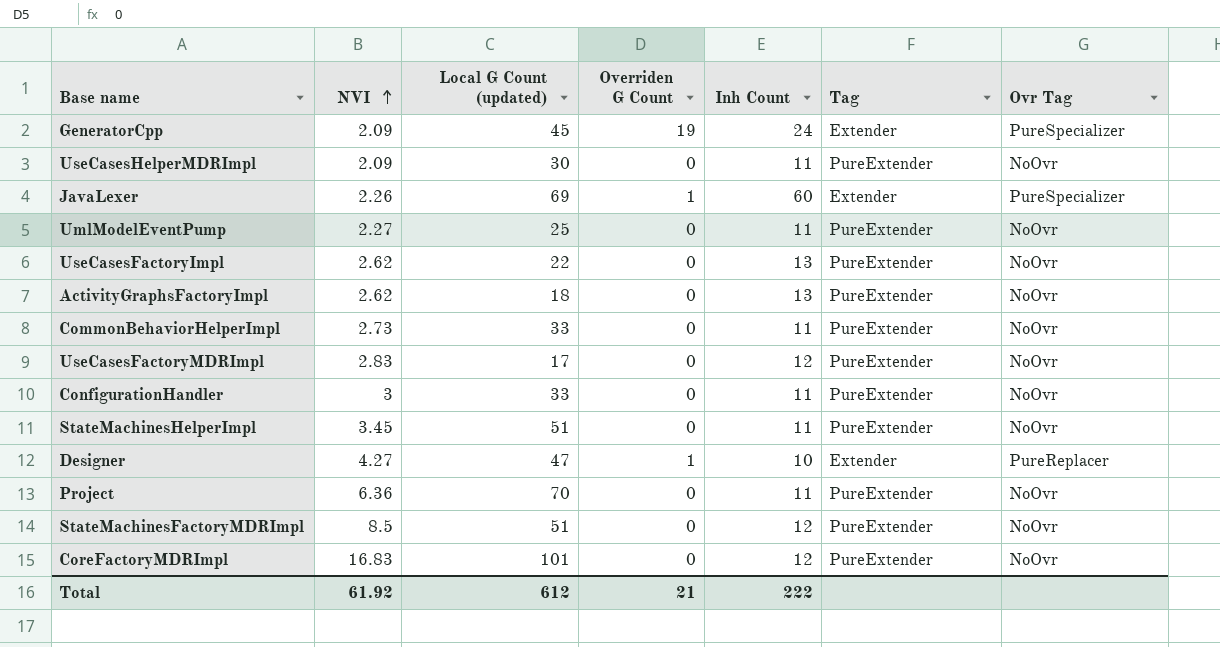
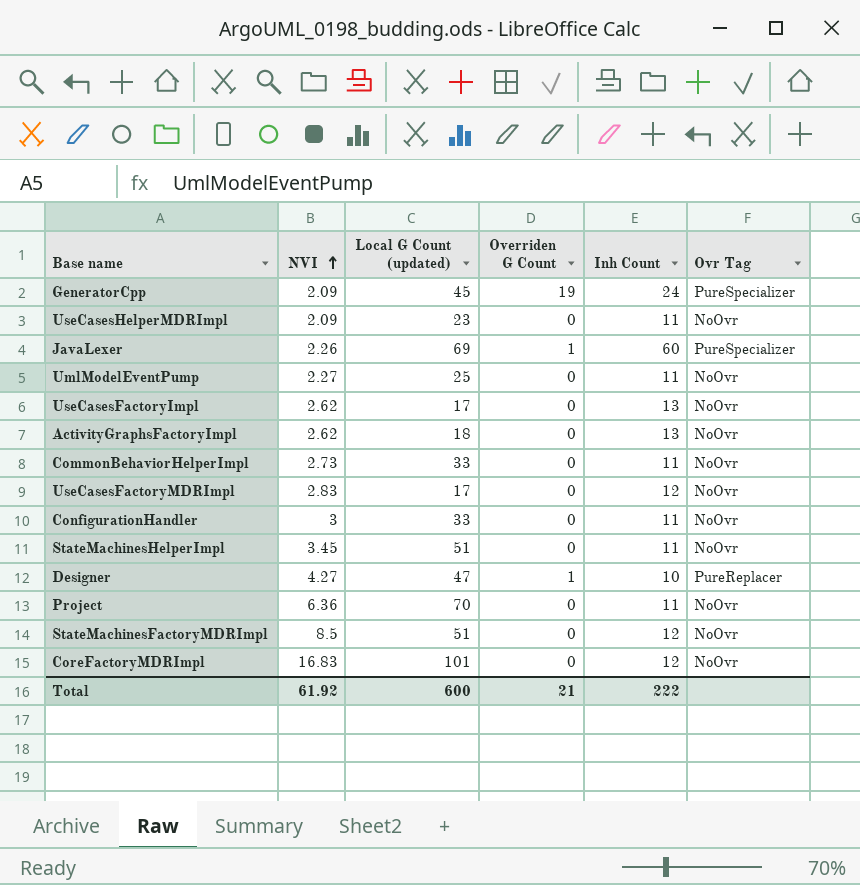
column Tag | position: 6 -> none
UseCasesHelperMDRImpl | Local G Count (updated): 30 -> 23
UseCasesFactoryImpl | Local G Count (updated): 22 -> 17
Total | Local G Count (updated): 612 -> 600

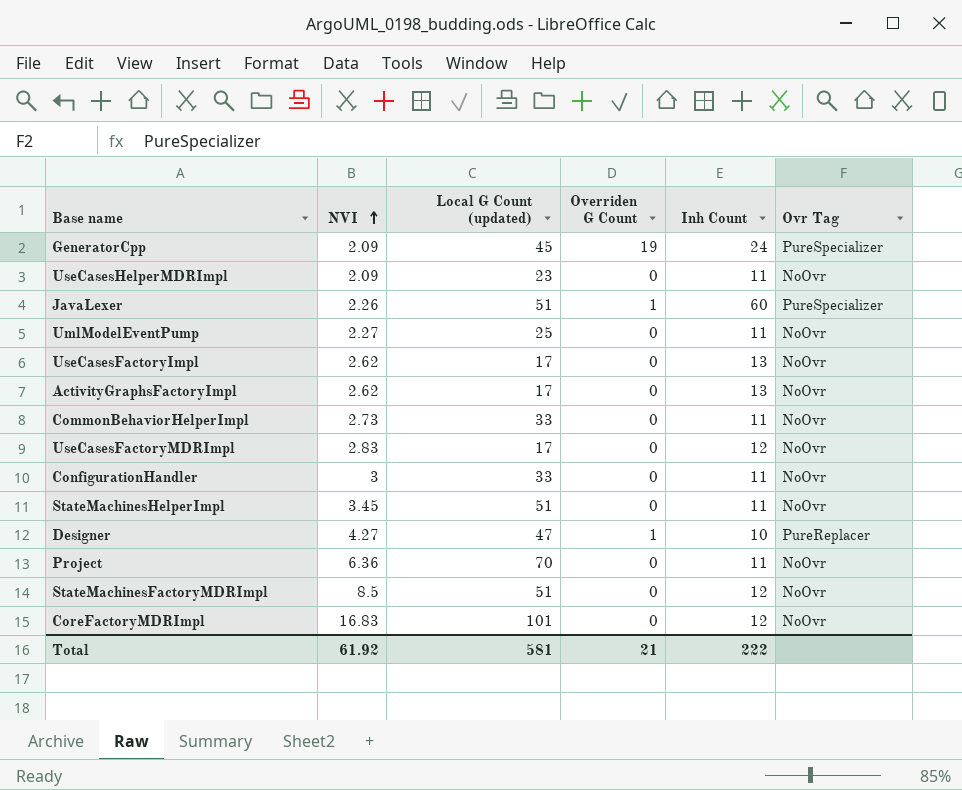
JavaLexer | Local G Count (updated): 69 -> 51
ActivityGraphsFactoryImpl | Local G Count (updated): 18 -> 17
Total | Local G Count (updated): 600 -> 581

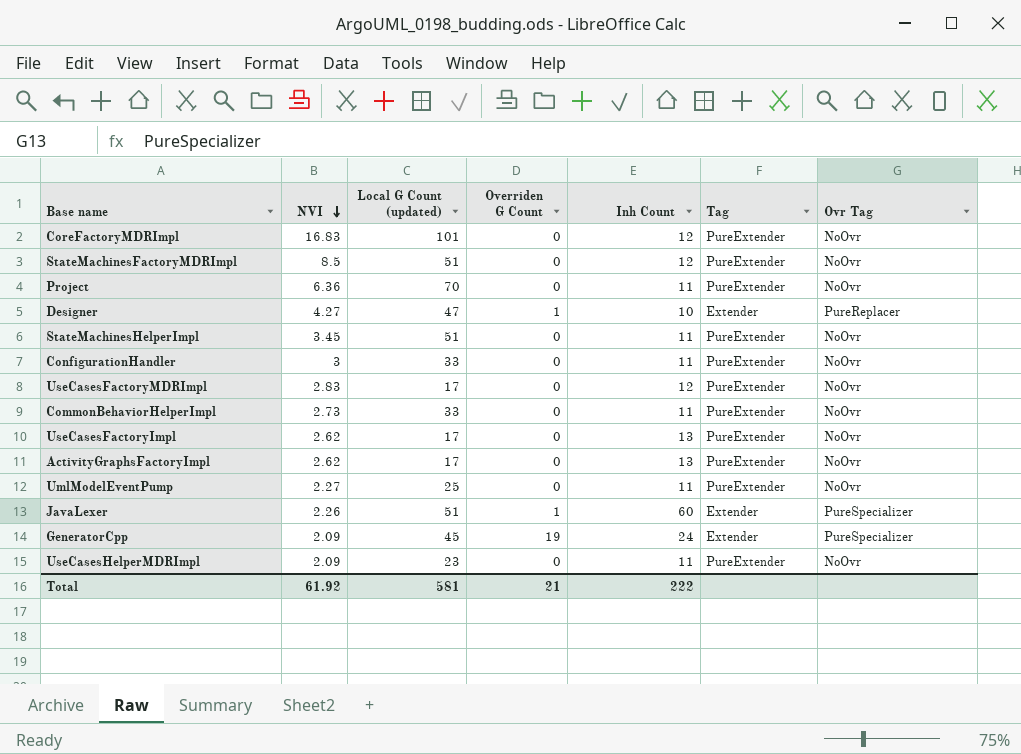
row order: NVI ascending -> NVI descending
column Tag | position: none -> 6

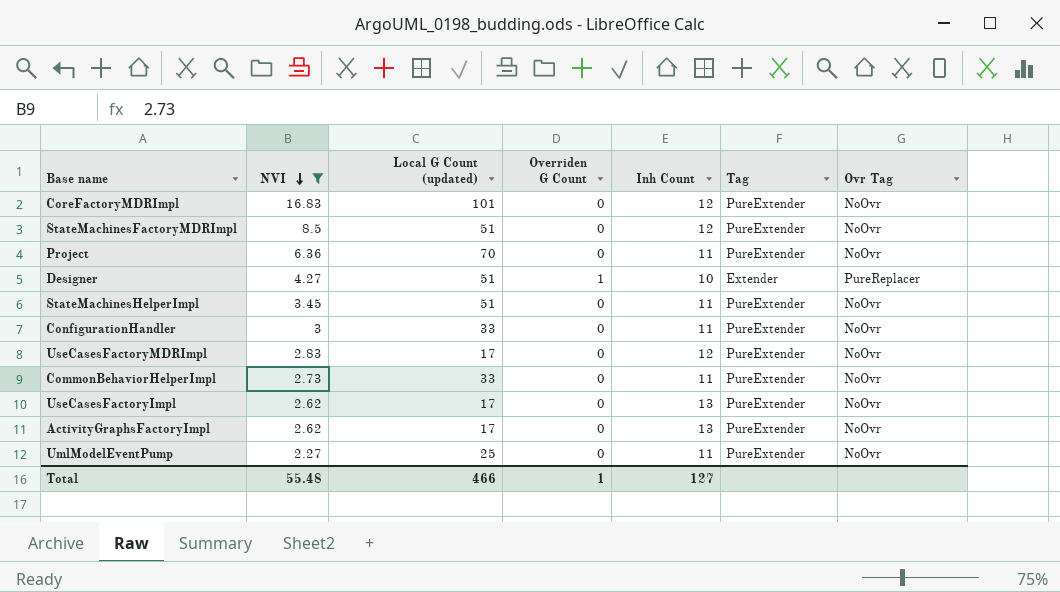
filter: none -> NVI >= 2.27
Designer | Local G Count (updated): 47 -> 51
Total | NVI: 61.92 -> 55.48
Total | Local G Count (updated): 581 -> 466
Total | Overriden G Count: 21 -> 1
Total | Inh Count: 222 -> 127

